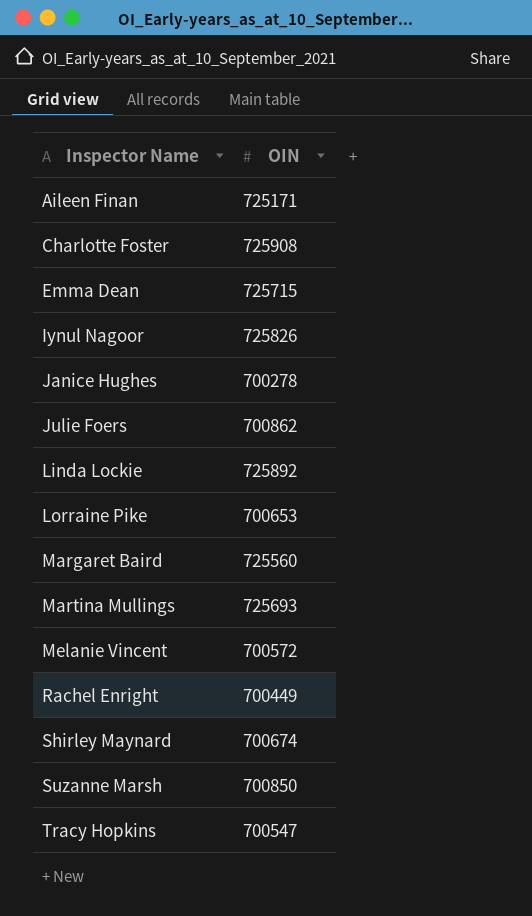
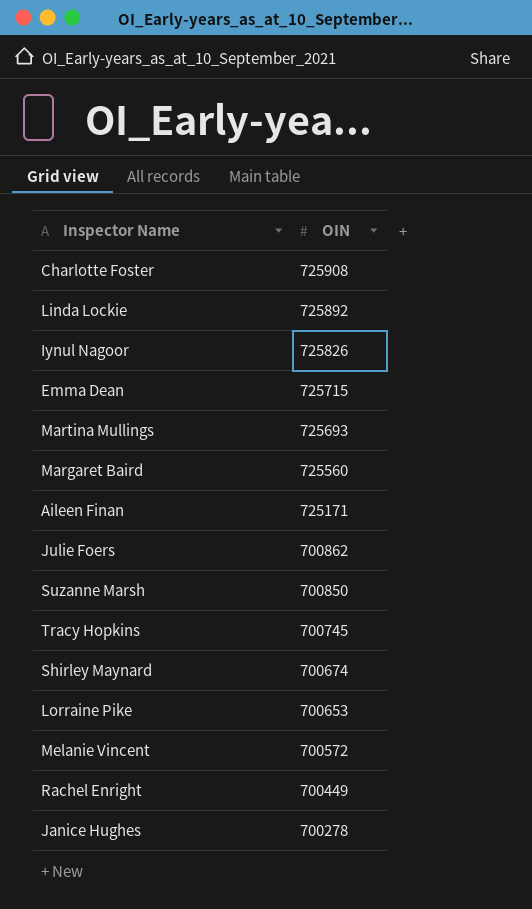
row order: Inspector Name ascending -> OIN descending
Tracy Hopkins | OIN: 700547 -> 700745

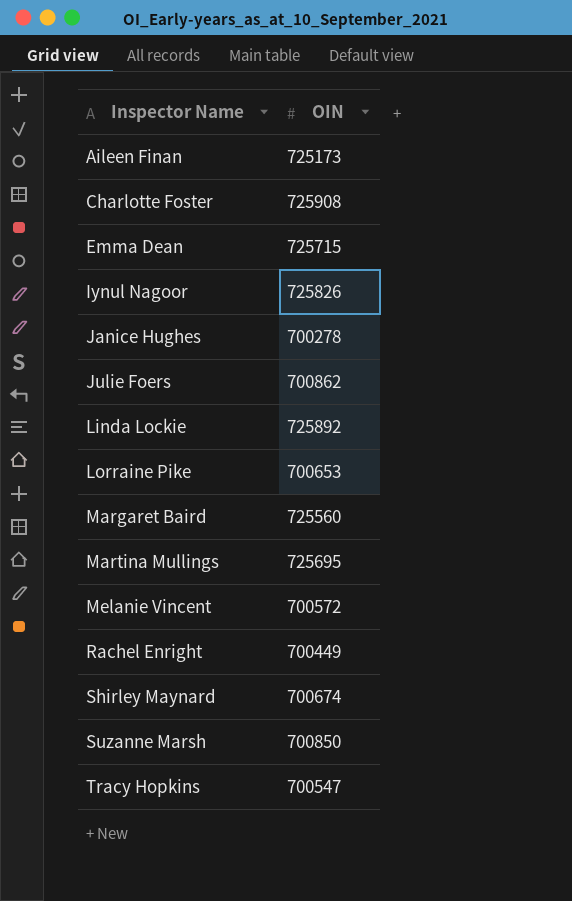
row order: OIN descending -> Inspector Name ascending
Aileen Finan | OIN: 725171 -> 725173
Martina Mullings | OIN: 725693 -> 725695
Tracy Hopkins | OIN: 700745 -> 700547

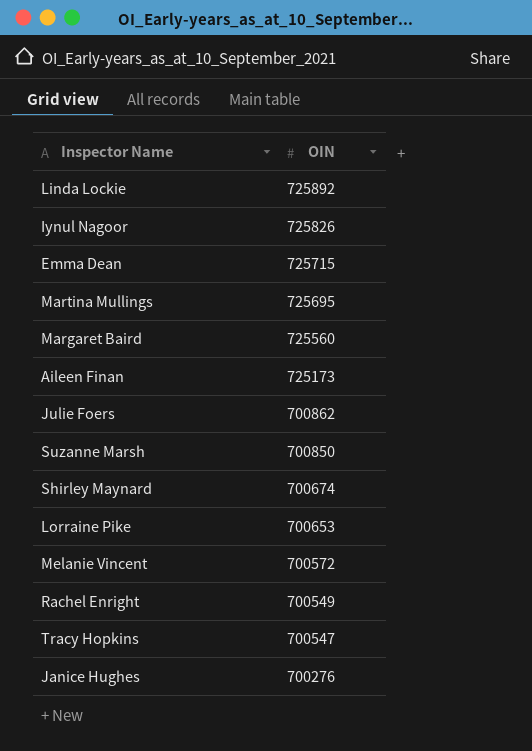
row order: Inspector Name ascending -> OIN descending
row Charlotte Foster: 725908 -> none
Rachel Enright | OIN: 700449 -> 700549
Janice Hughes | OIN: 700278 -> 700276

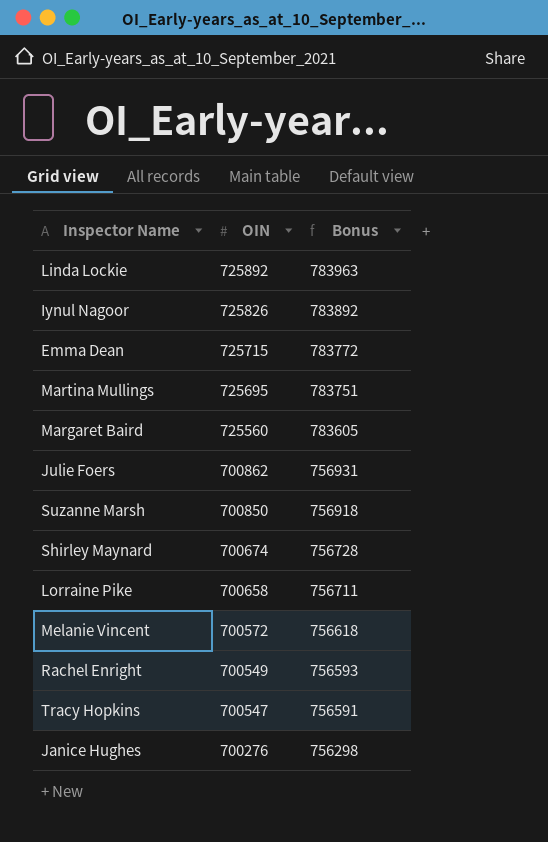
column Bonus | formula: none -> [OIN] * 1.08
row Aileen Finan: 725173 -> none
Lorraine Pike | OIN: 700653 -> 700658

